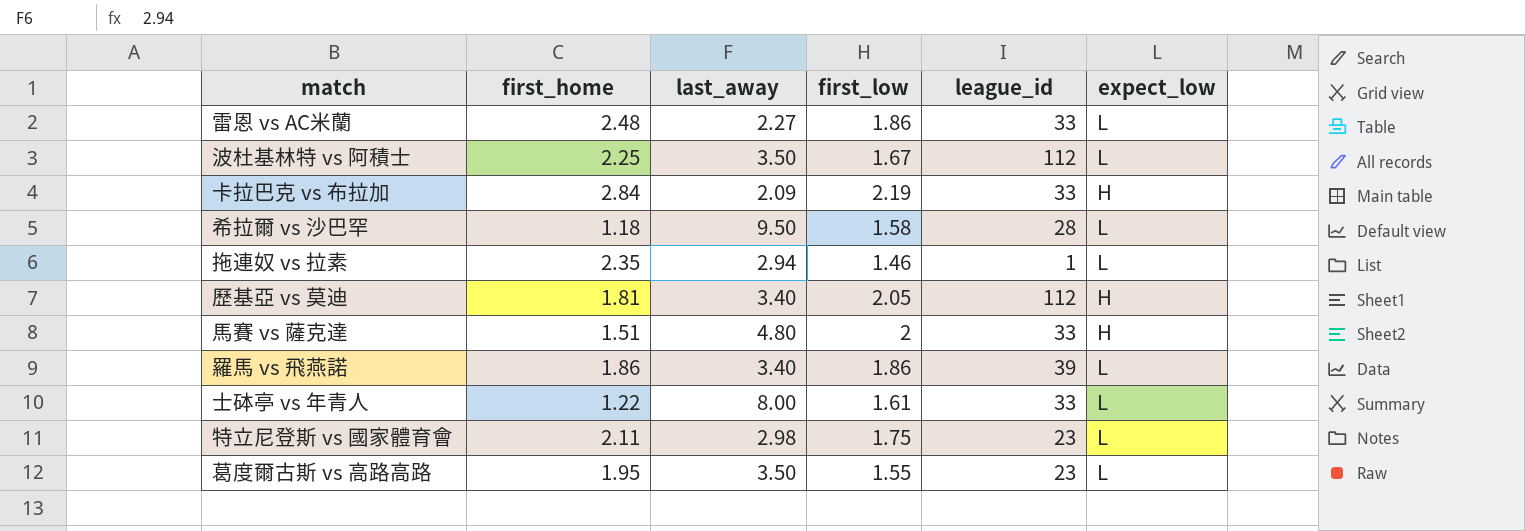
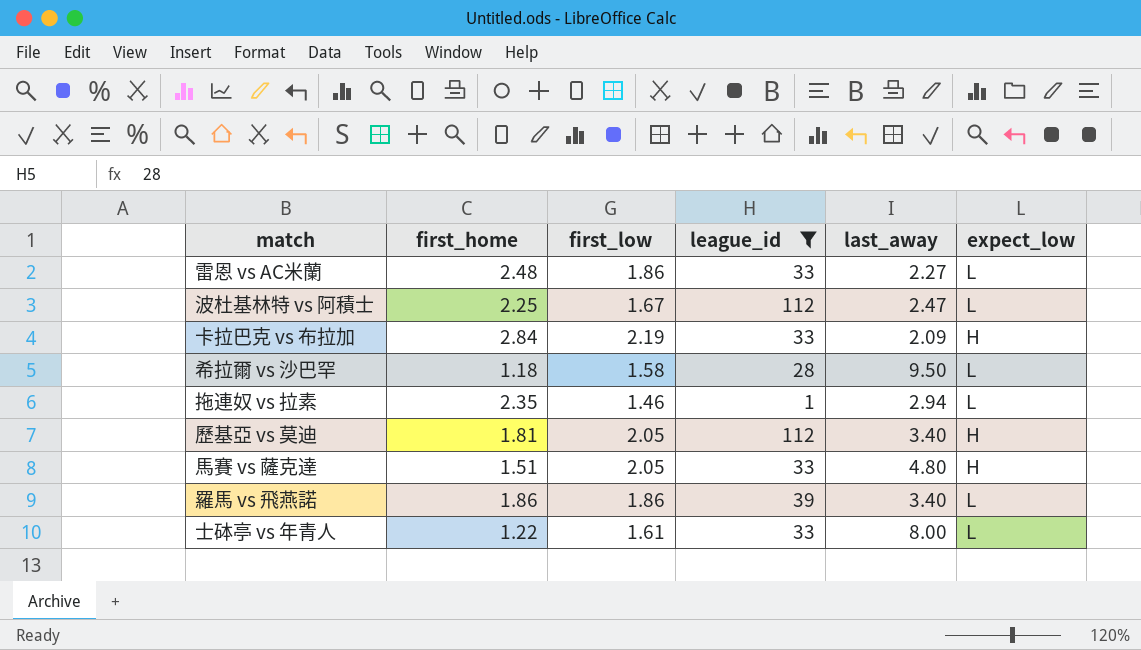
filter: none -> league_id != 23
column last_away | position: 3 -> 5
波杜基林特 vs 阿積士 | last_away: 3.50 -> 2.47
馬賽 vs 薩克達 | first_low: 2 -> 2.05

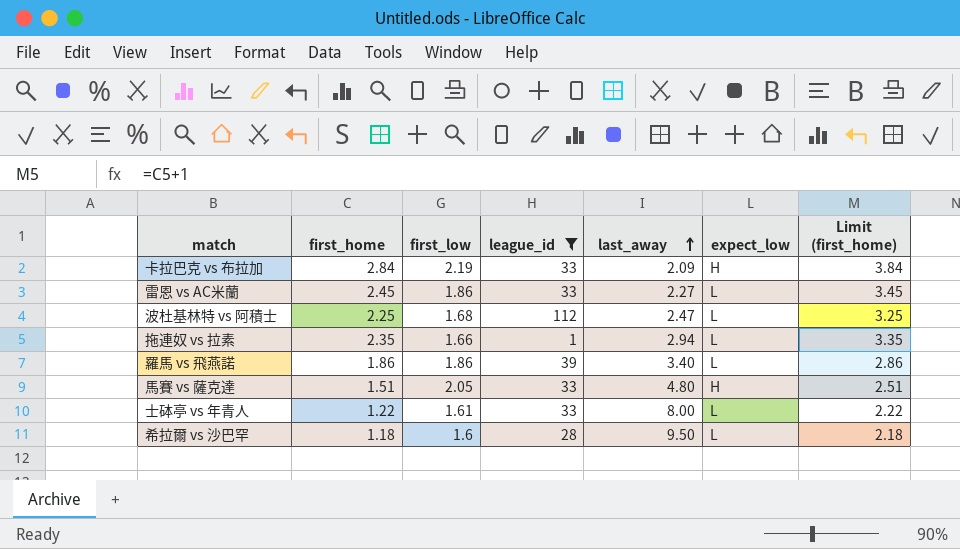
row order: none -> last_away ascending
column Limit (first_home) | formula: none -> [first_home] + 1
row 歷基亞 vs 莫迪: 1.81 | 2.05 | 112 | 3.40 | H -> none
雷恩 vs AC米蘭 | first_home: 2.48 -> 2.45
波杜基林特 vs 阿積士 | first_low: 1.67 -> 1.68
拖連奴 vs 拉素 | first_low: 1.46 -> 1.66
希拉爾 vs 沙巴罕 | first_low: 1.58 -> 1.6

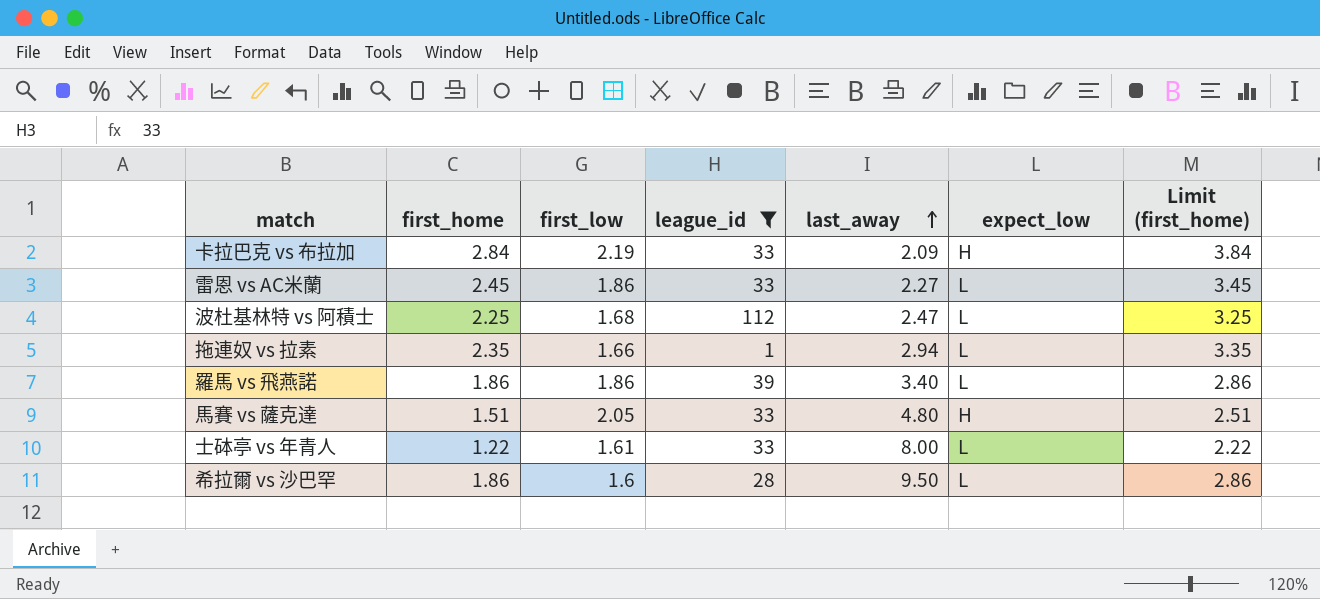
希拉爾 vs 沙巴罕 | first_home: 1.18 -> 1.86
希拉爾 vs 沙巴罕 | Limit (first_home): 2.18 -> 2.86

